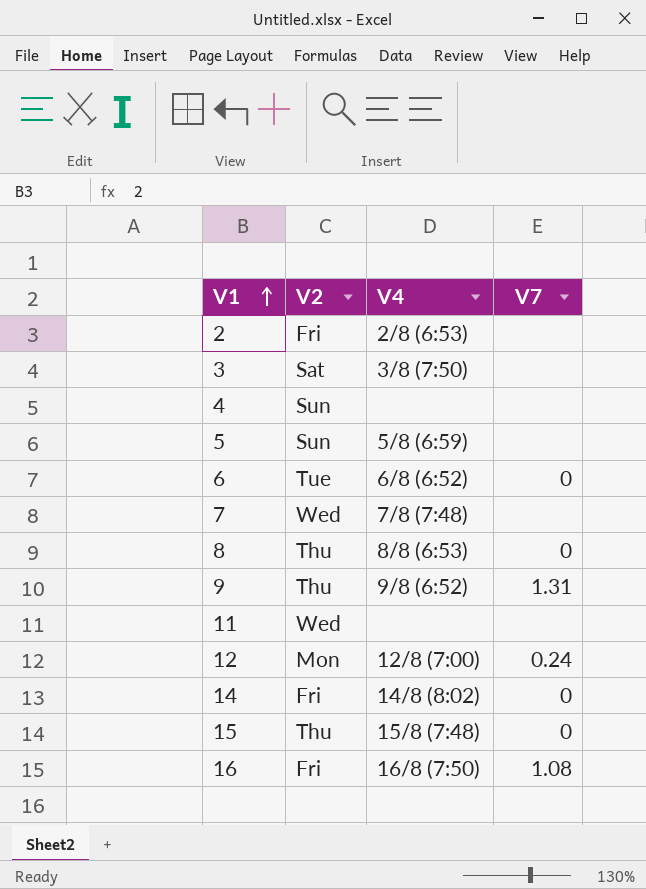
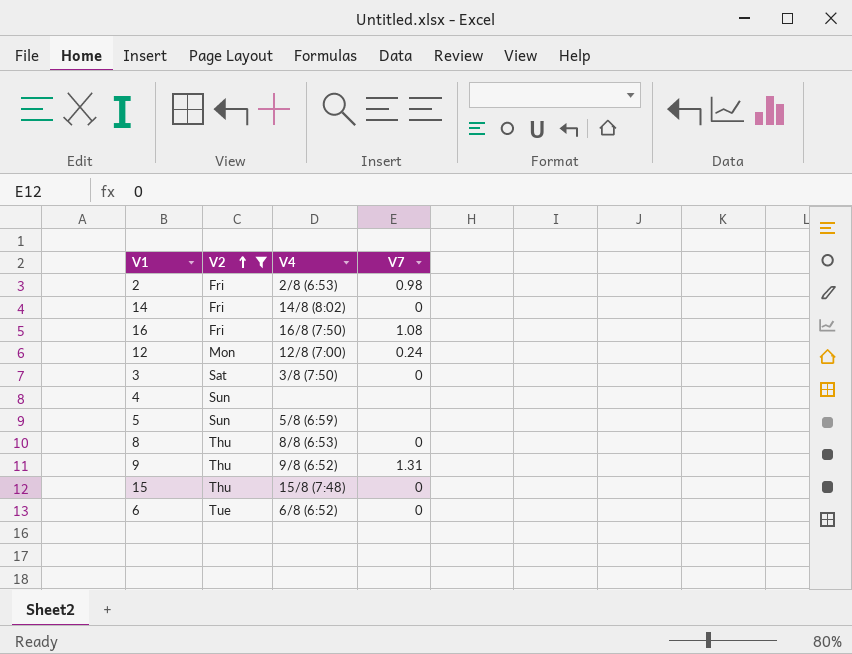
filter: none -> V2 != Wed
row order: V1 ascending -> V2 ascending
2 | V7: none -> 0.98
3 | V7: none -> 0

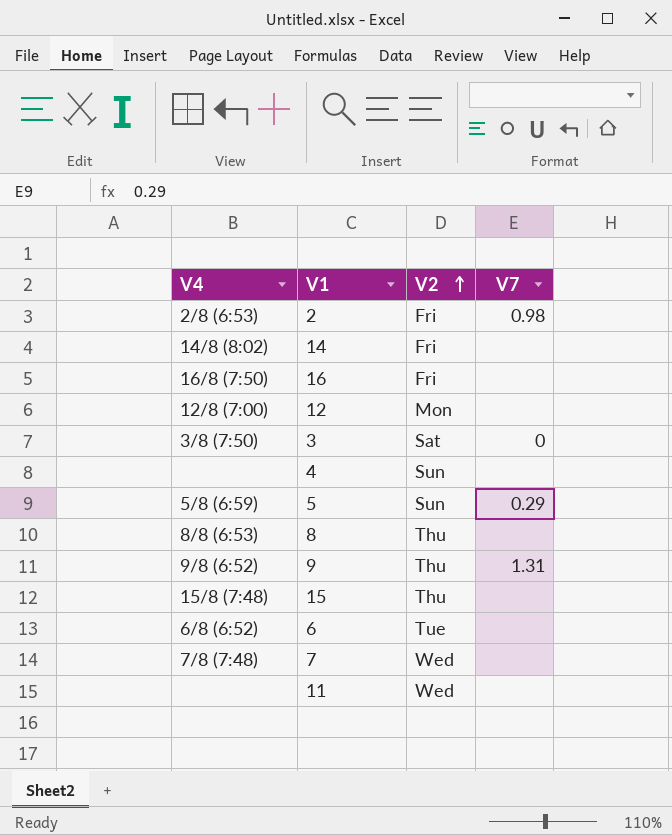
filter: V2 != Wed -> none
column V4 | position: 3 -> 1
14 | V7: 0 -> none
16 | V7: 1.08 -> none
12 | V7: 0.24 -> none
5 | V7: none -> 0.29
8 | V7: 0 -> none
15 | V7: 0 -> none
6 | V7: 0 -> none

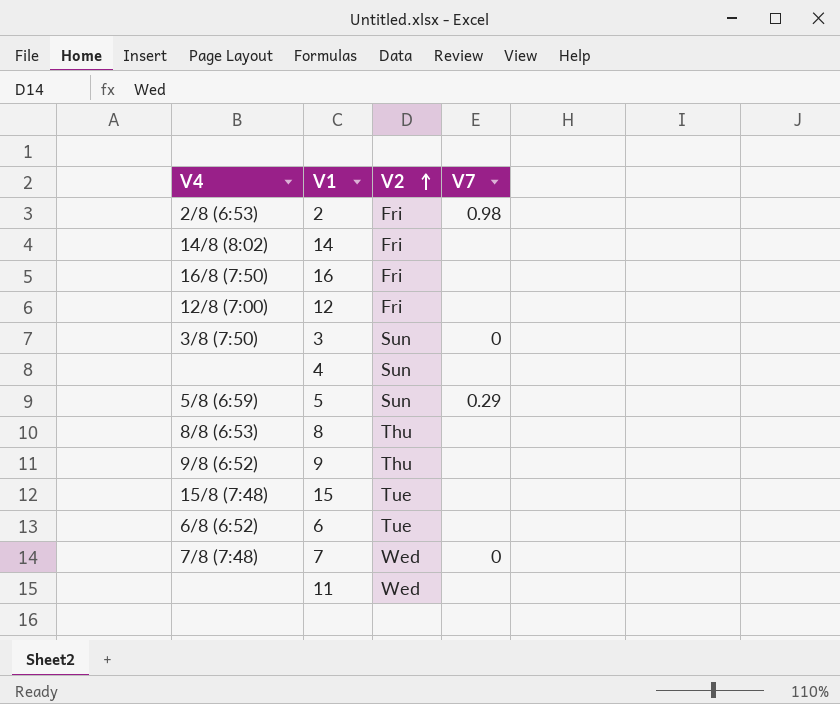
12 | V2: Mon -> Fri
3 | V2: Sat -> Sun
9 | V7: 1.31 -> none
15 | V2: Thu -> Tue
7 | V7: none -> 0

